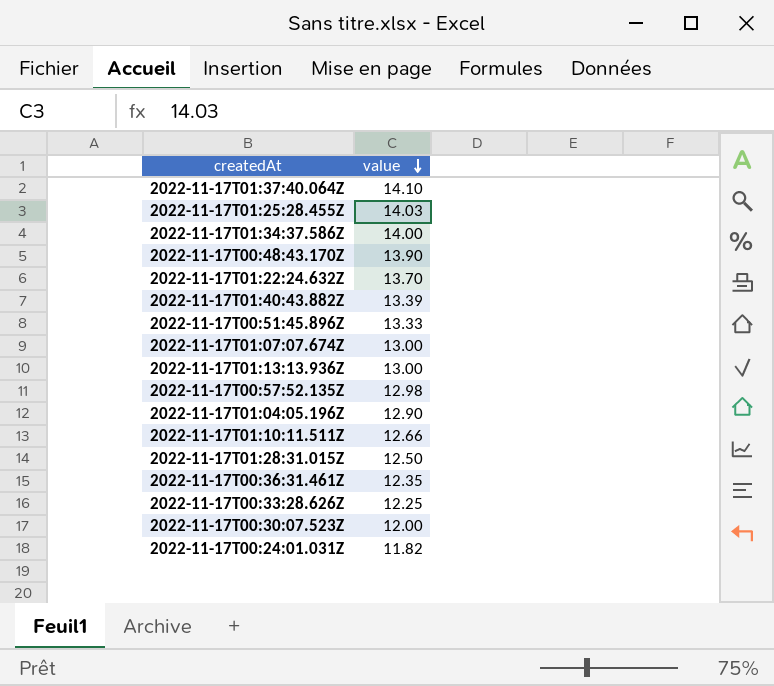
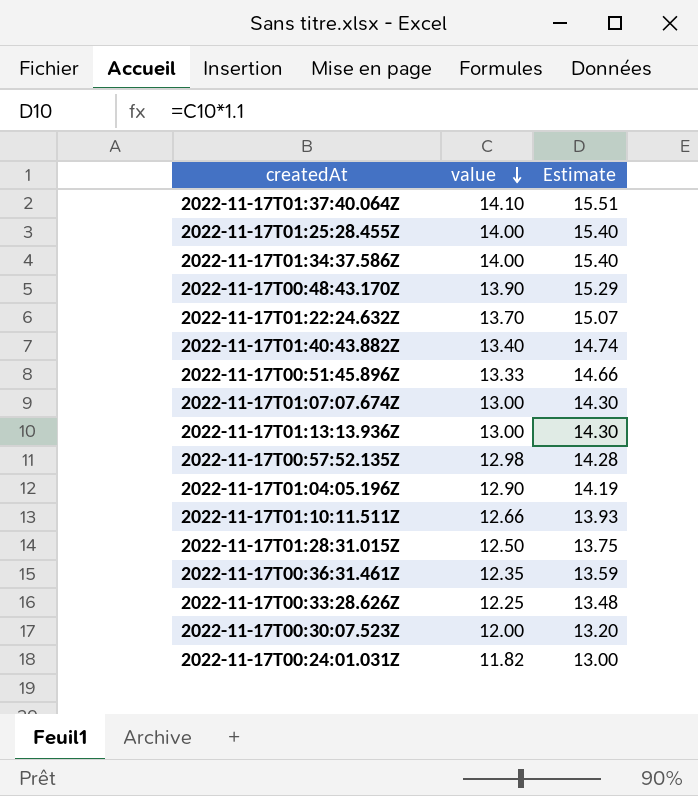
column Estimate | formula: none -> [value] * 1.1
2022-11-17T01:25:28.455Z | value: 14.03 -> 14.00
2022-11-17T01:40:43.882Z | value: 13.39 -> 13.40

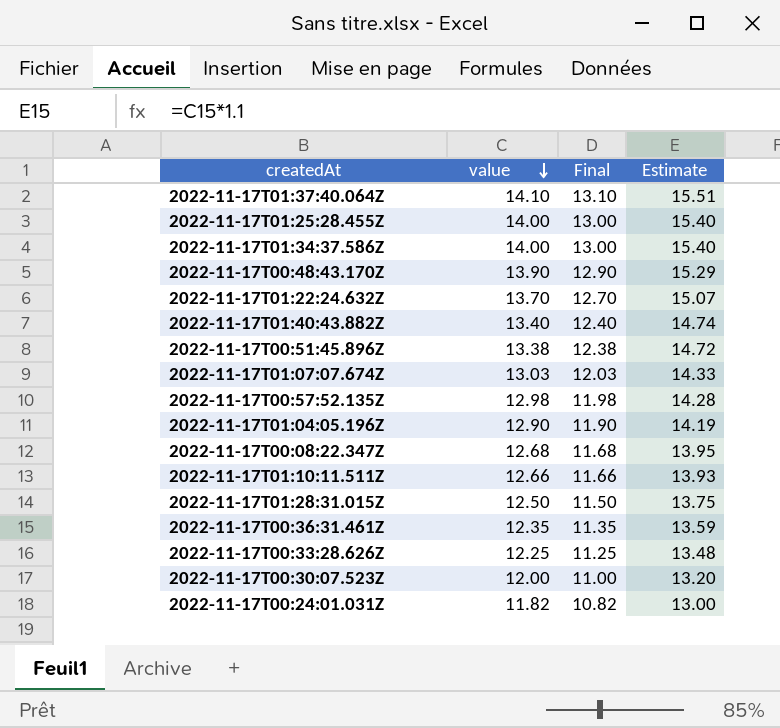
column Final | formula: none -> [value] - 1
row 2022-11-17T01:13:13.936Z: 13.00 | 14.30 -> none
2022-11-17T00:51:45.896Z | value: 13.33 -> 13.38
2022-11-17T00:51:45.896Z | Estimate: 14.66 -> 14.72
2022-11-17T01:07:07.674Z | value: 13.00 -> 13.03
2022-11-17T01:07:07.674Z | Estimate: 14.30 -> 14.33
row 2022-11-17T00:08:22.347Z: none -> 12.68 | 11.68 | 13.95

